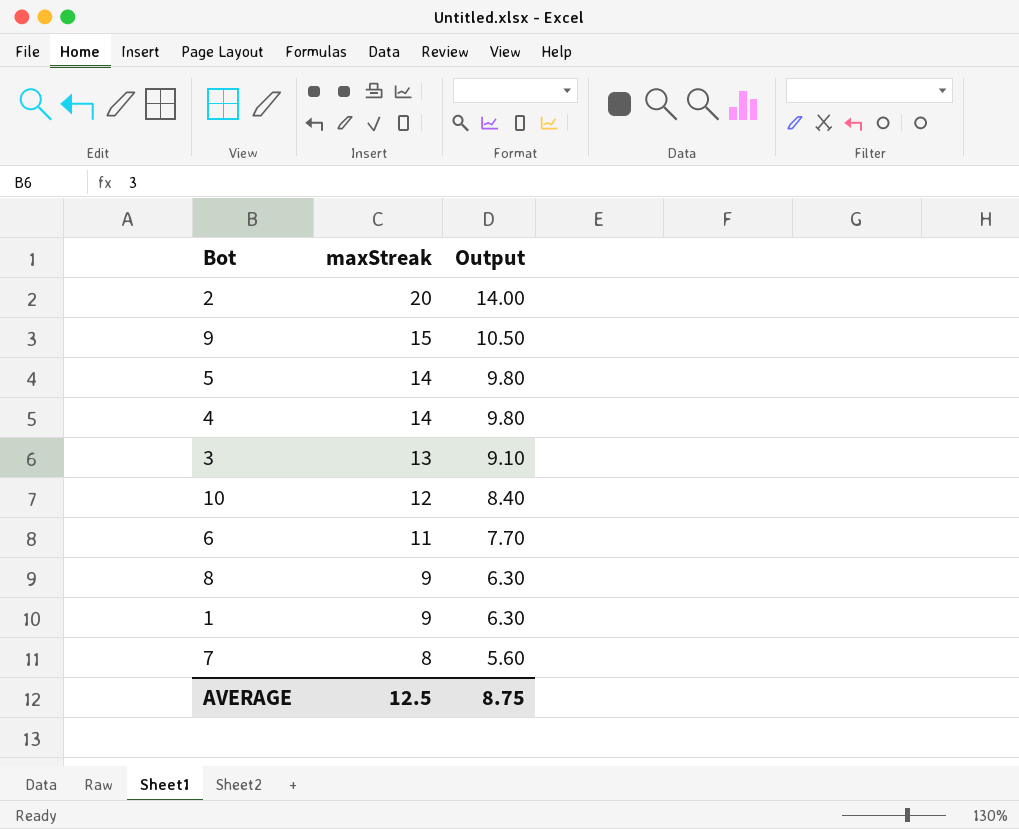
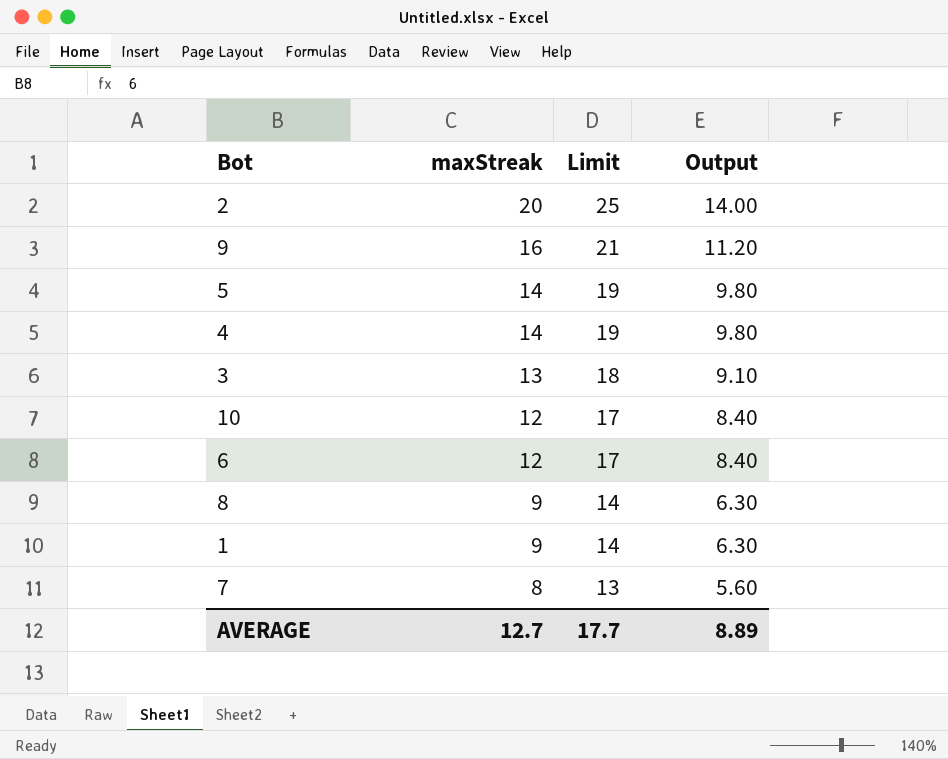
column Limit | formula: none -> [maxStreak] + 5
9 | maxStreak: 15 -> 16
9 | Output: 10.50 -> 11.20
6 | maxStreak: 11 -> 12
6 | Output: 7.70 -> 8.40
AVERAGE | maxStreak: 12.5 -> 12.7
AVERAGE | Output: 8.75 -> 8.89

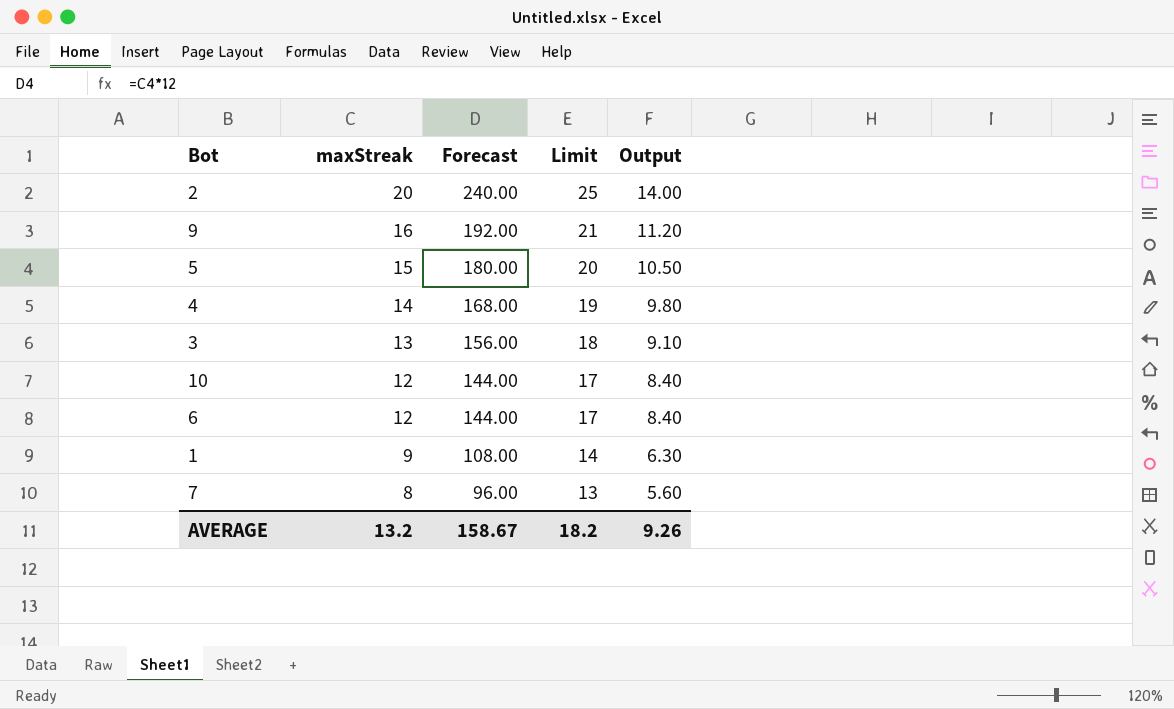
column Forecast | formula: none -> [maxStreak] * 12
row 8: 9 | 14 | 6.30 -> none
5 | maxStreak: 14 -> 15
5 | Limit: 19 -> 20
5 | Output: 9.80 -> 10.50
AVERAGE | maxStreak: 12.7 -> 13.2
AVERAGE | Limit: 17.7 -> 18.2
AVERAGE | Output: 8.89 -> 9.26

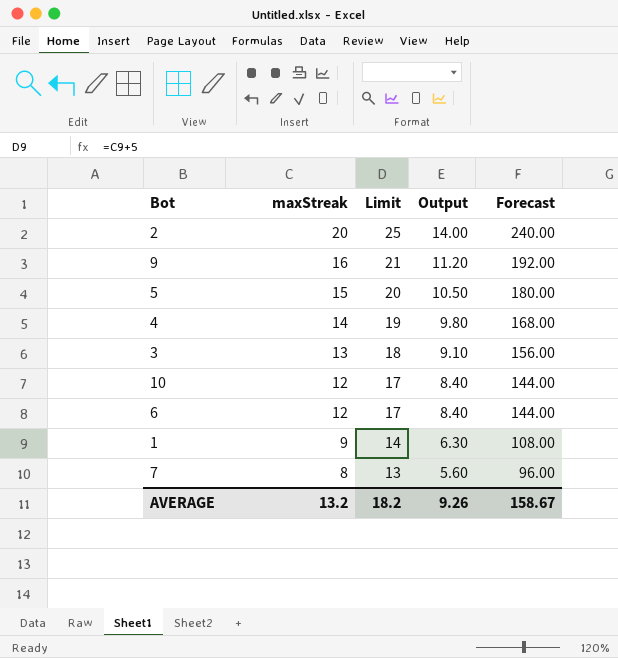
column Forecast | position: 3 -> 5

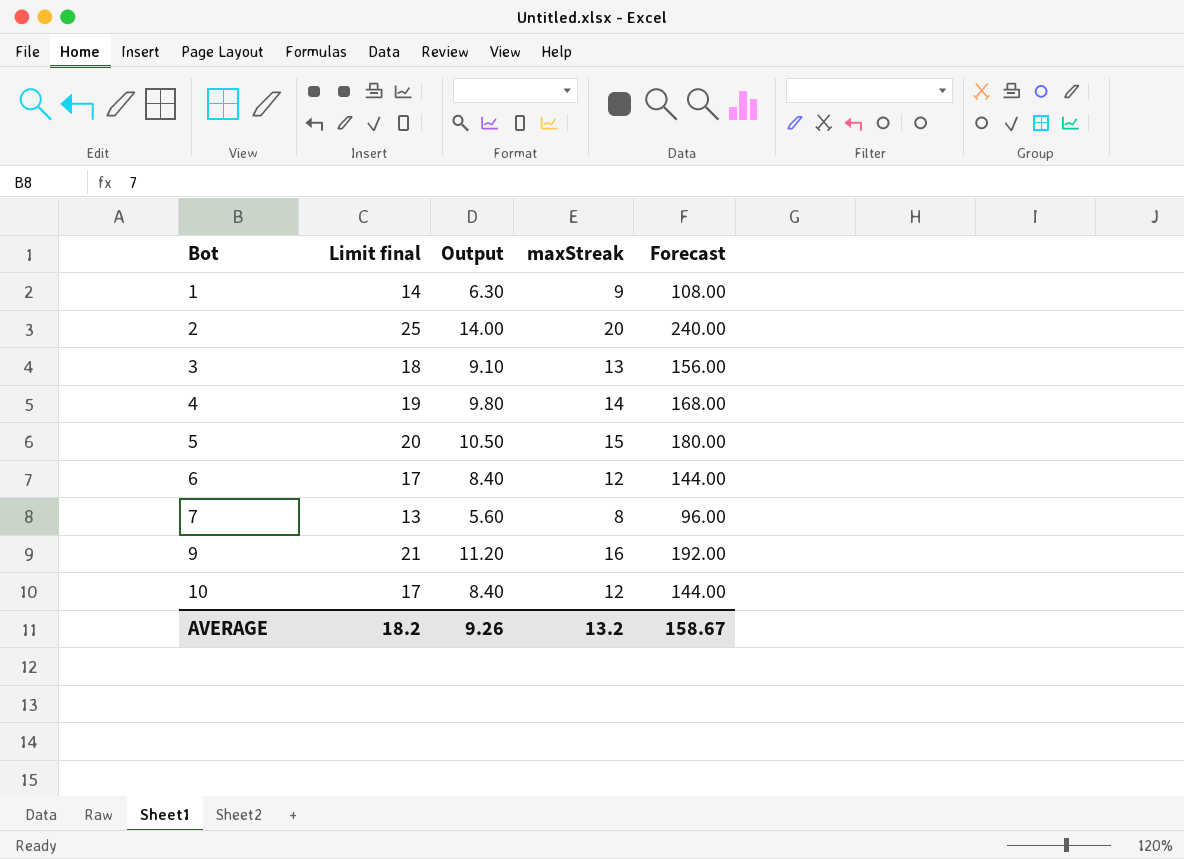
row order: maxStreak descending -> Bot ascending
column name: Limit -> Limit final
column maxStreak | position: 2 -> 4

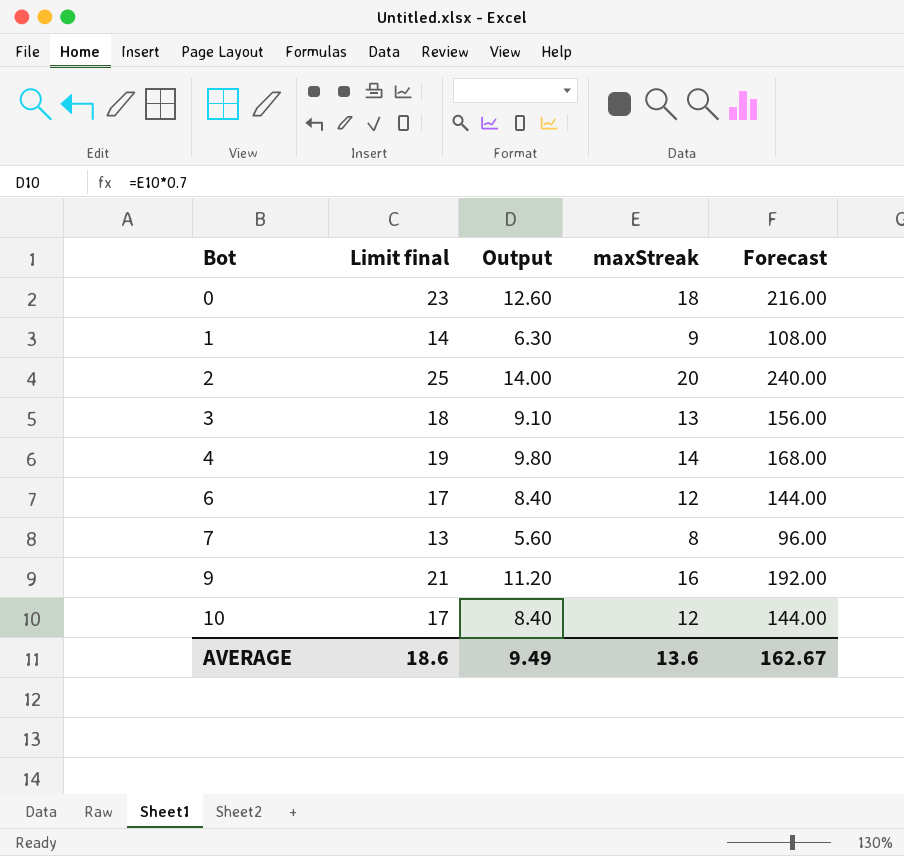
row 5: 20 | 10.50 | 15 | 180.00 -> none
row 0: none -> 23 | 12.60 | 18 | 216.00
AVERAGE | Limit final: 18.2 -> 18.6
AVERAGE | Output: 9.26 -> 9.49
AVERAGE | maxStreak: 13.2 -> 13.6
AVERAGE | Forecast: 158.67 -> 162.67

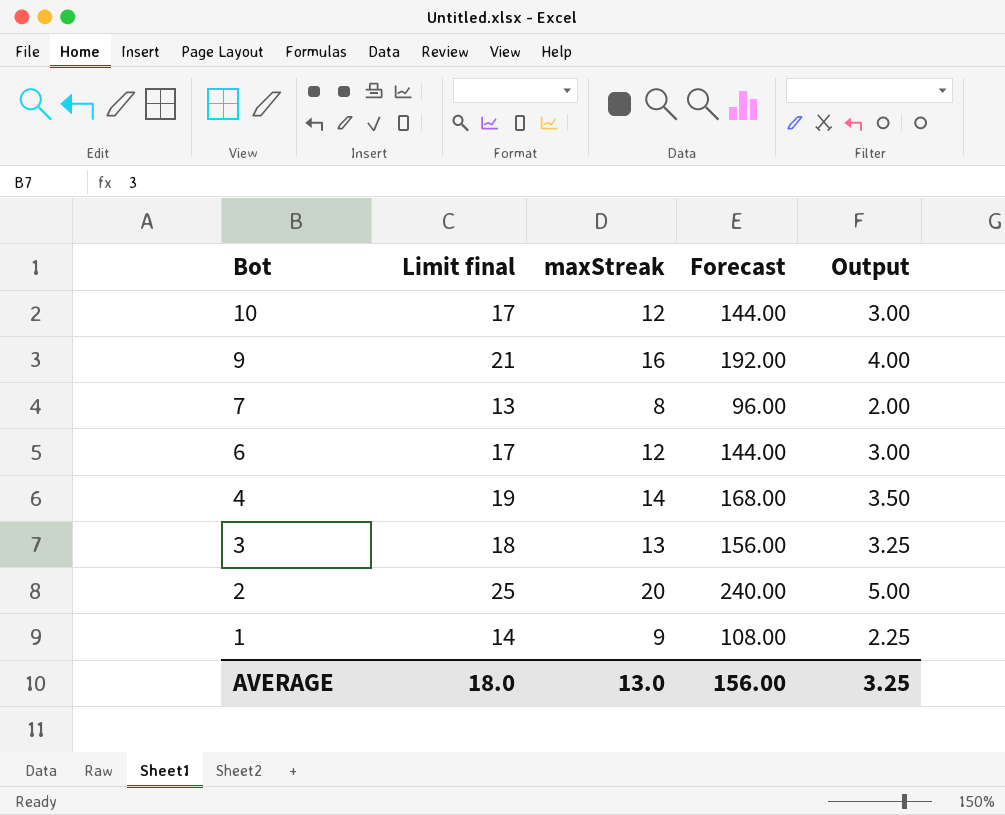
row order: Bot ascending -> Bot descending
column Output | formula: [maxStreak] * 0.7 -> [maxStreak] * 0.25
column Output | position: 3 -> 5
row 0: 23 | 12.60 | 18 | 216.00 -> none
AVERAGE | Limit final: 18.6 -> 18.0
AVERAGE | maxStreak: 13.6 -> 13.0
AVERAGE | Forecast: 162.67 -> 156.00
AVERAGE | Output: 9.49 -> 3.25

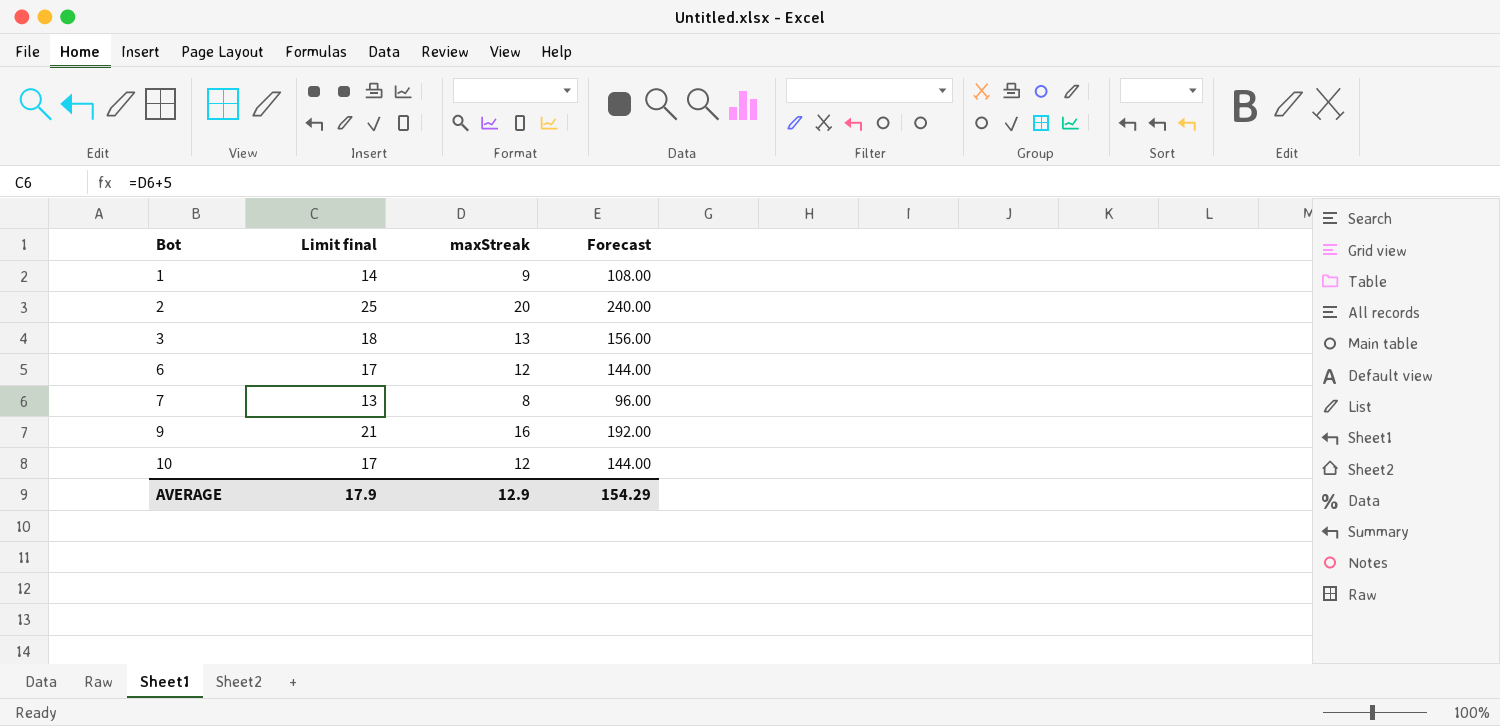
row order: Bot descending -> Bot ascending
column Output | formula: [maxStreak] * 0.25 -> none
row 4: 19 | 14 | 168.00 | 3.50 -> none
AVERAGE | Limit final: 18.0 -> 17.9
AVERAGE | maxStreak: 13.0 -> 12.9
AVERAGE | Forecast: 156.00 -> 154.29

